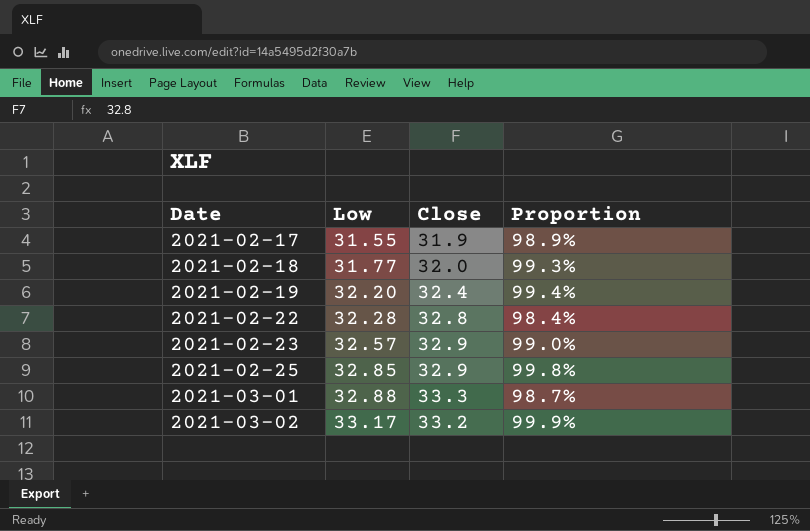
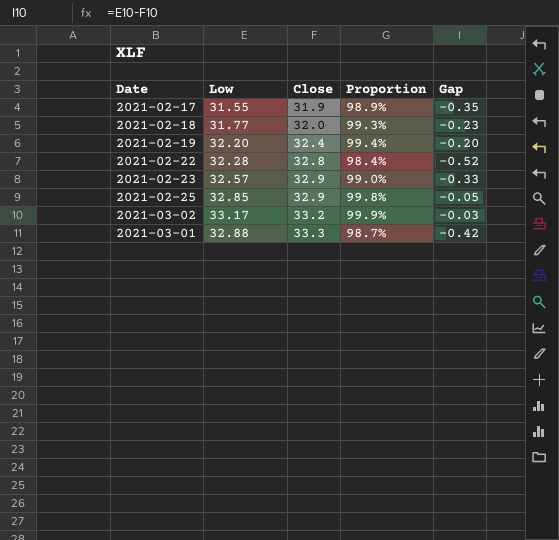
row order: Date ascending -> Close ascending
column Gap | formula: none -> [Low] - [Close]

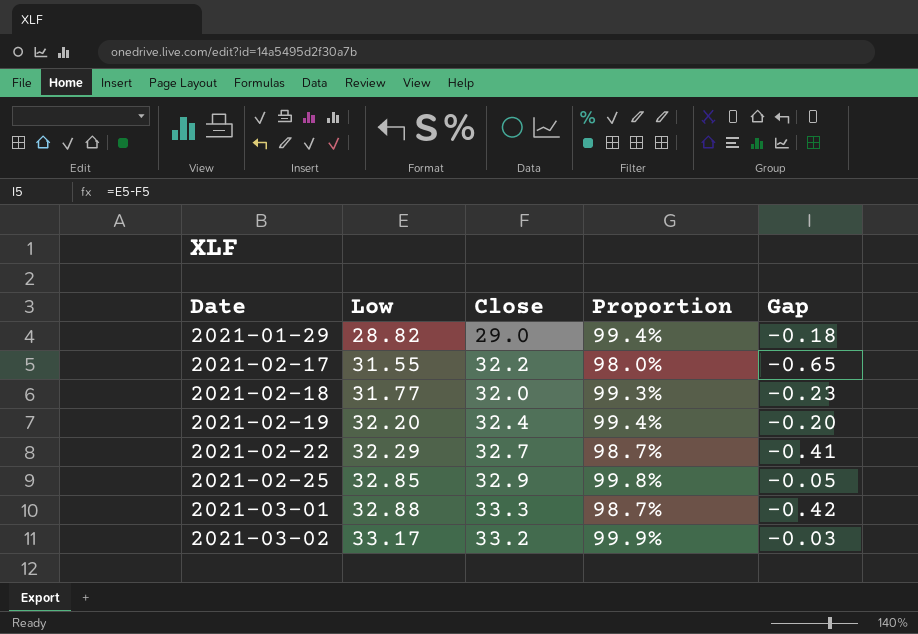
row order: Close ascending -> Date ascending
row 2021-02-23: 32.57 | 32.9 | 99.0% | -0.33 -> none
row 2021-01-29: none -> 28.82 | 29.0 | 99.4% | -0.18
2021-02-17 | Close: 31.9 -> 32.2
2021-02-17 | Proportion: 98.9% -> 98.0%
2021-02-17 | Gap: -0.35 -> -0.65
2021-02-22 | Low: 32.28 -> 32.29
2021-02-22 | Close: 32.8 -> 32.7
2021-02-22 | Proportion: 98.4% -> 98.7%
2021-02-22 | Gap: -0.52 -> -0.41

